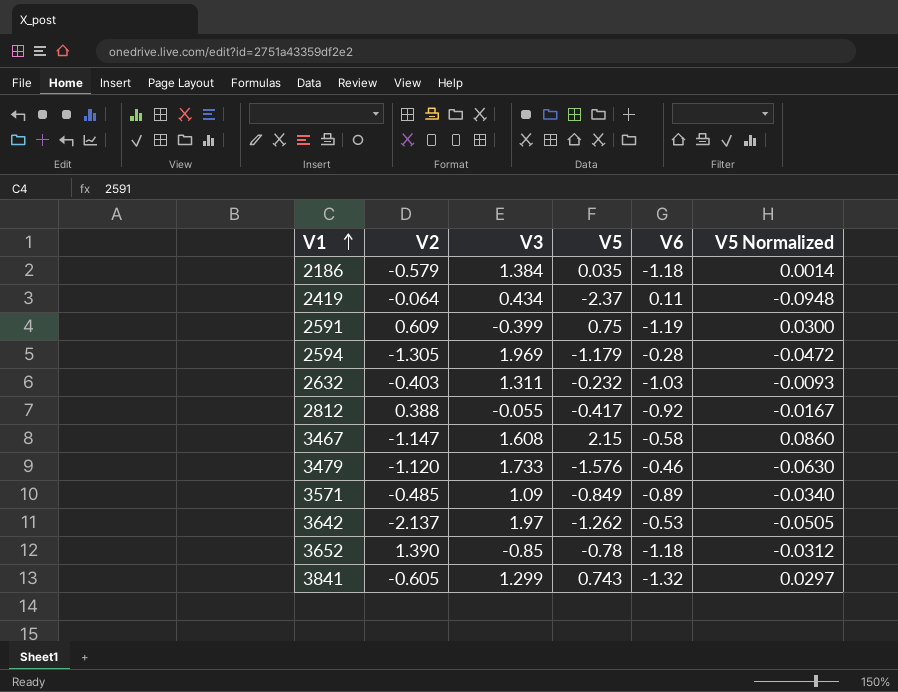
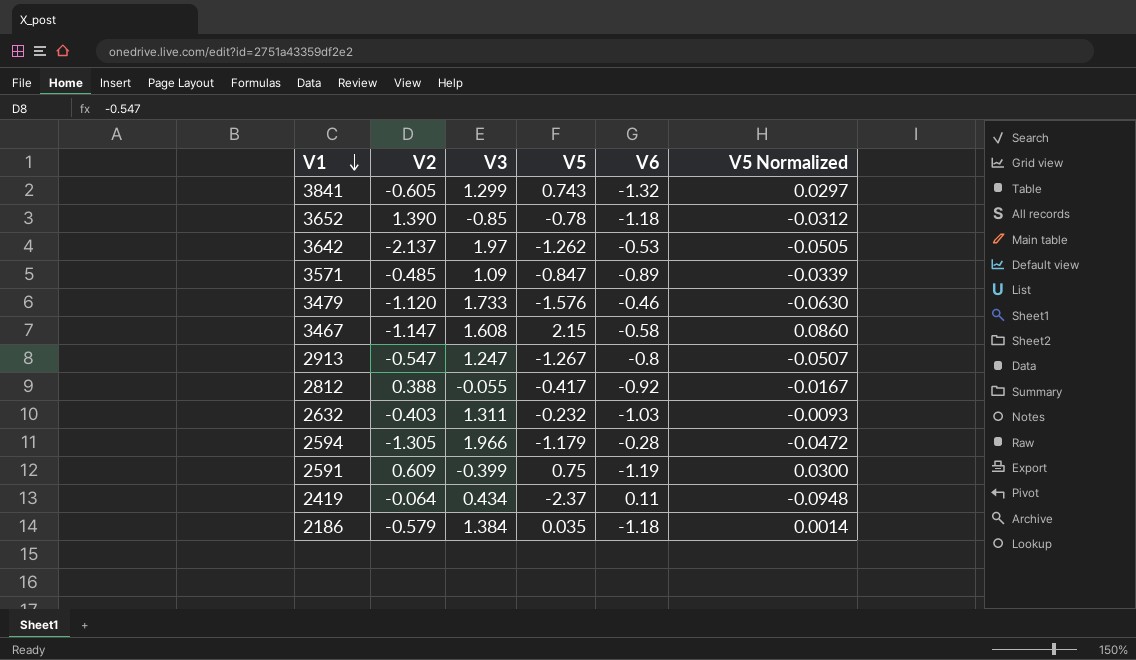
row order: V1 ascending -> V1 descending
3571 | V5: -0.849 -> -0.847
3571 | V5 Normalized: -0.0340 -> -0.0339
row 2913: none -> -0.547 | 1.247 | -1.267 | -0.8 | -0.0507
2594 | V3: 1.969 -> 1.966

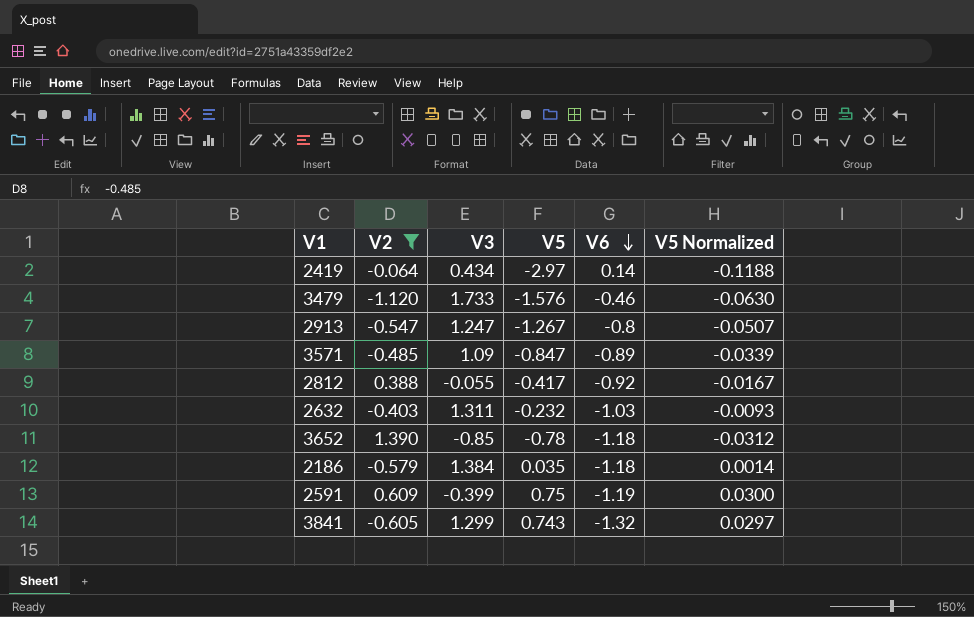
filter: none -> V2 >= -1.120
row order: V1 descending -> V6 descending
2419 | V5: -2.37 -> -2.97
2419 | V6: 0.11 -> 0.14
2419 | V5 Normalized: -0.0948 -> -0.1188

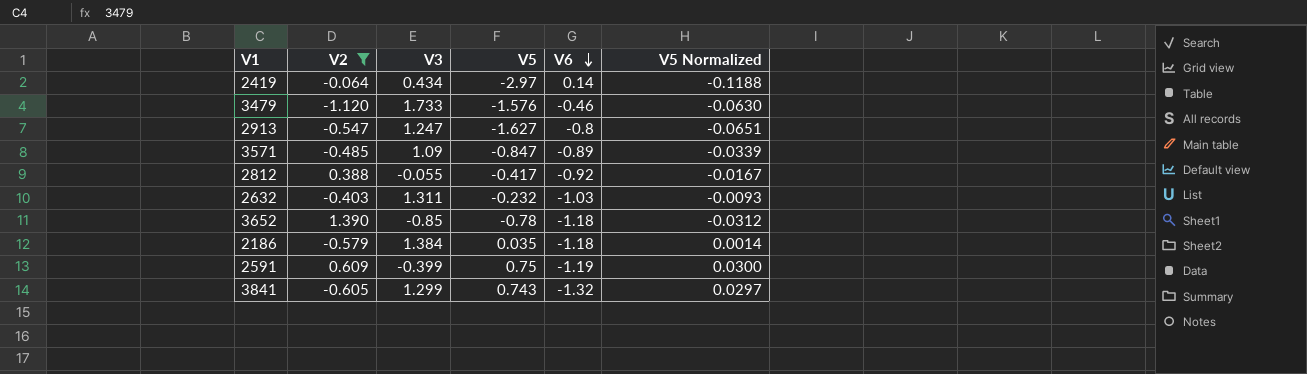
2913 | V5: -1.267 -> -1.627
2913 | V5 Normalized: -0.0507 -> -0.0651

